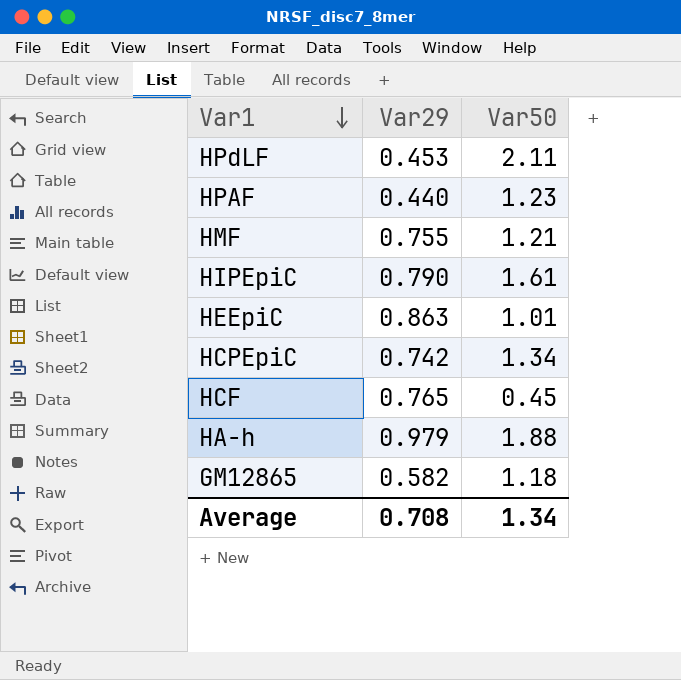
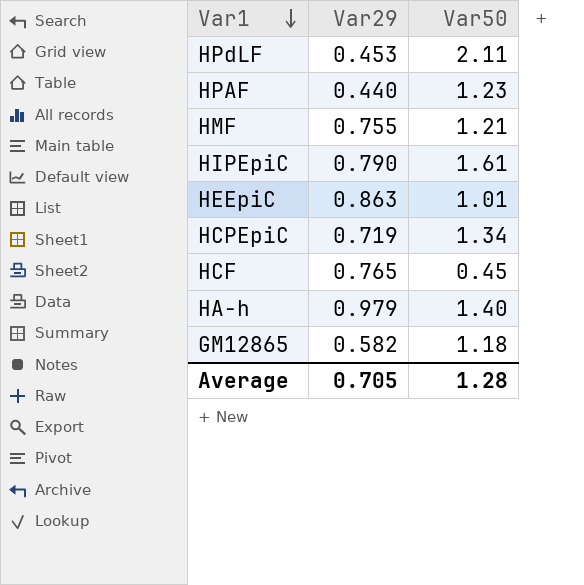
HCPEpiC | Var29: 0.742 -> 0.719
HA-h | Var50: 1.88 -> 1.40
Average | Var29: 0.708 -> 0.705
Average | Var50: 1.34 -> 1.28

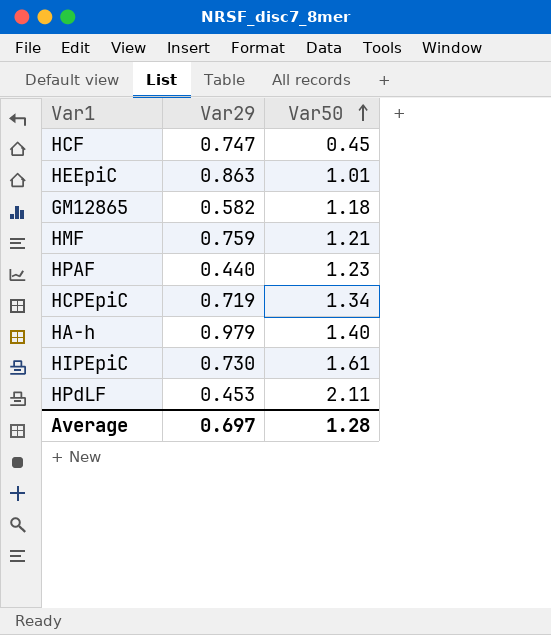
row order: Var1 descending -> Var50 ascending
HCF | Var29: 0.765 -> 0.747
HMF | Var29: 0.755 -> 0.759
HIPEpiC | Var29: 0.790 -> 0.730
Average | Var29: 0.705 -> 0.697

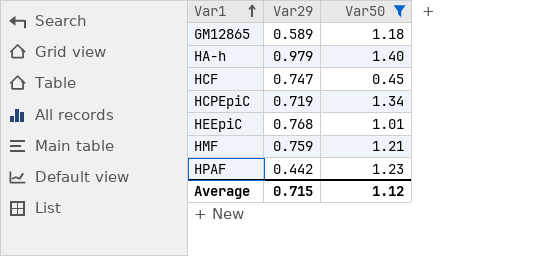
filter: none -> Var50 <= 1.40
row order: Var50 ascending -> Var1 ascending
GM12865 | Var29: 0.582 -> 0.589
HEEpiC | Var29: 0.863 -> 0.768
HPAF | Var29: 0.440 -> 0.442
Average | Var29: 0.697 -> 0.715
Average | Var50: 1.28 -> 1.12

